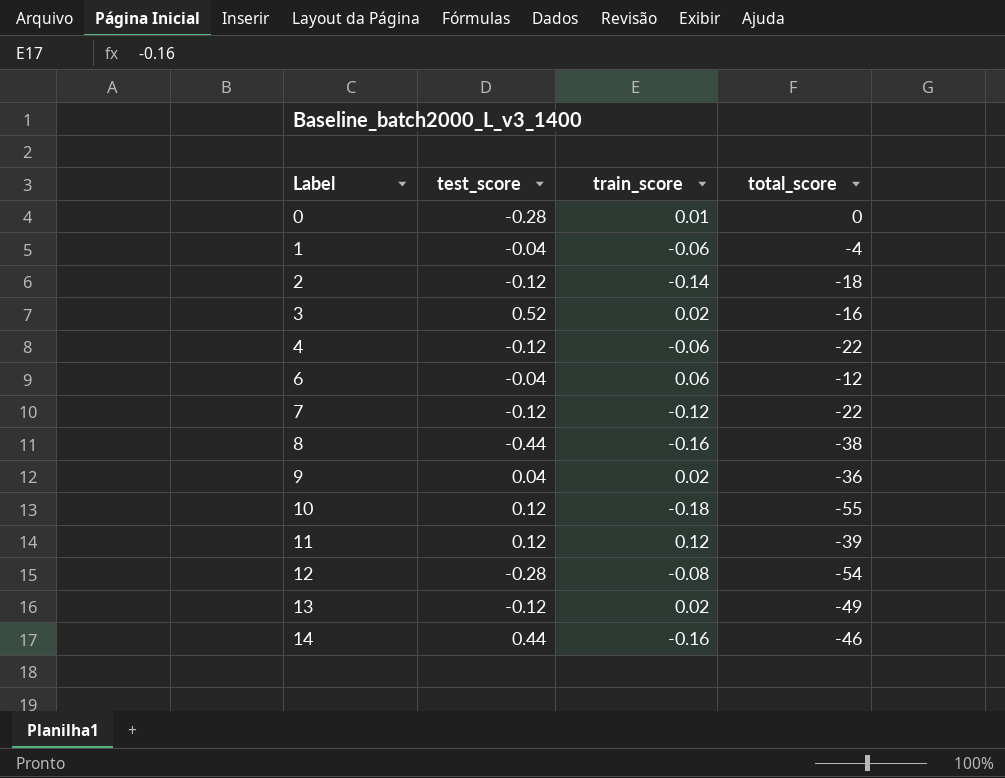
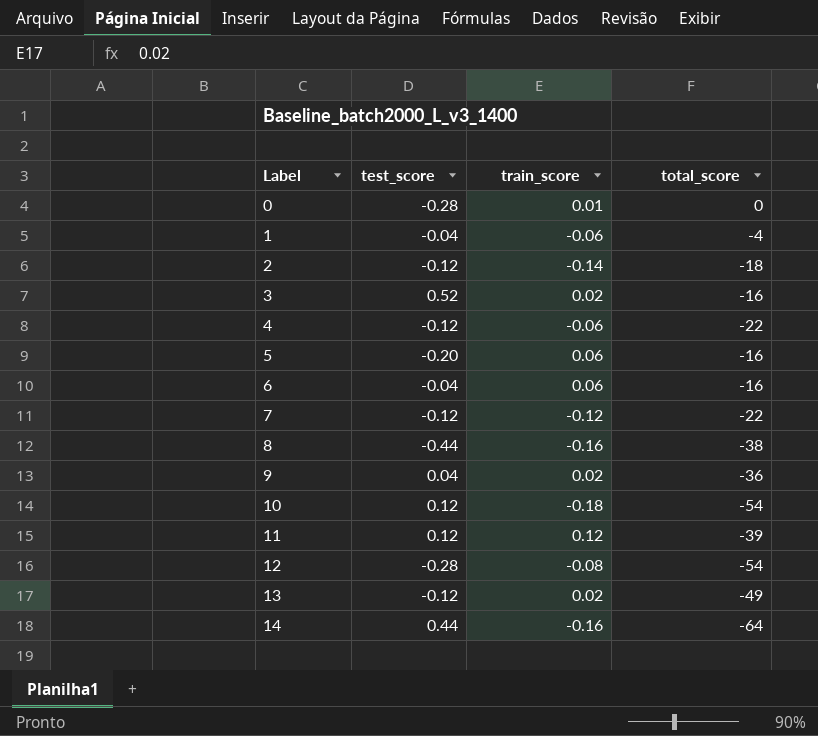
row 5: none -> -0.20 | 0.06 | -16
6 | total_score: -12 -> -16
10 | total_score: -55 -> -54
14 | total_score: -46 -> -64

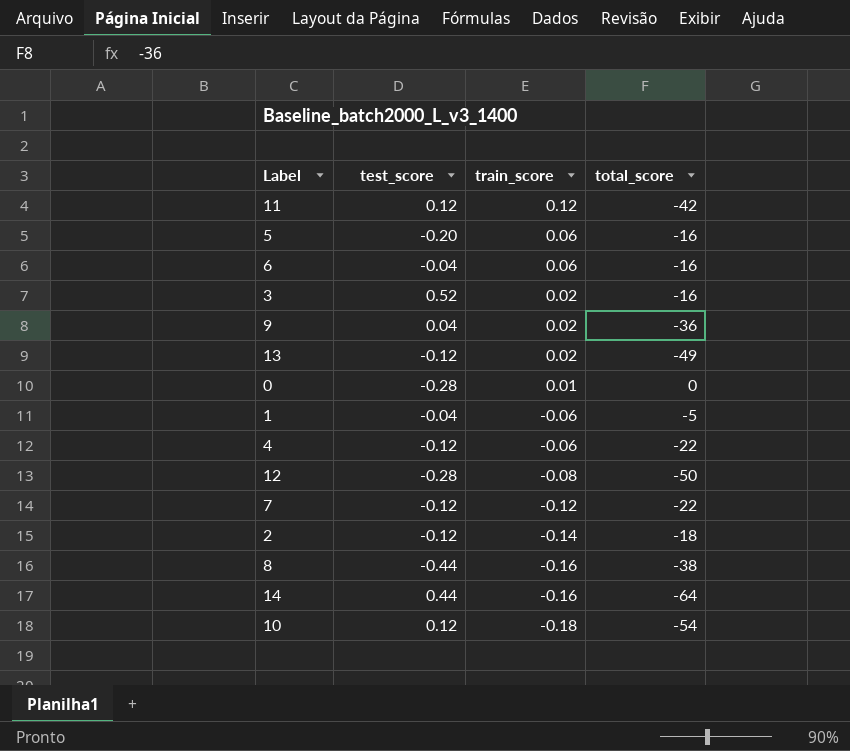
row order: Label ascending -> train_score descending
11 | total_score: -39 -> -42
1 | total_score: -4 -> -5
12 | total_score: -54 -> -50

